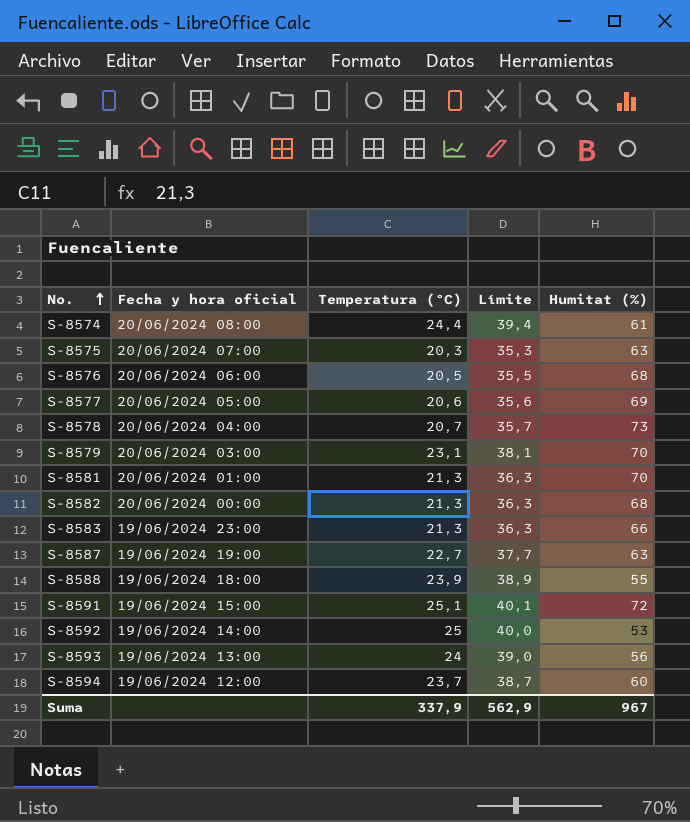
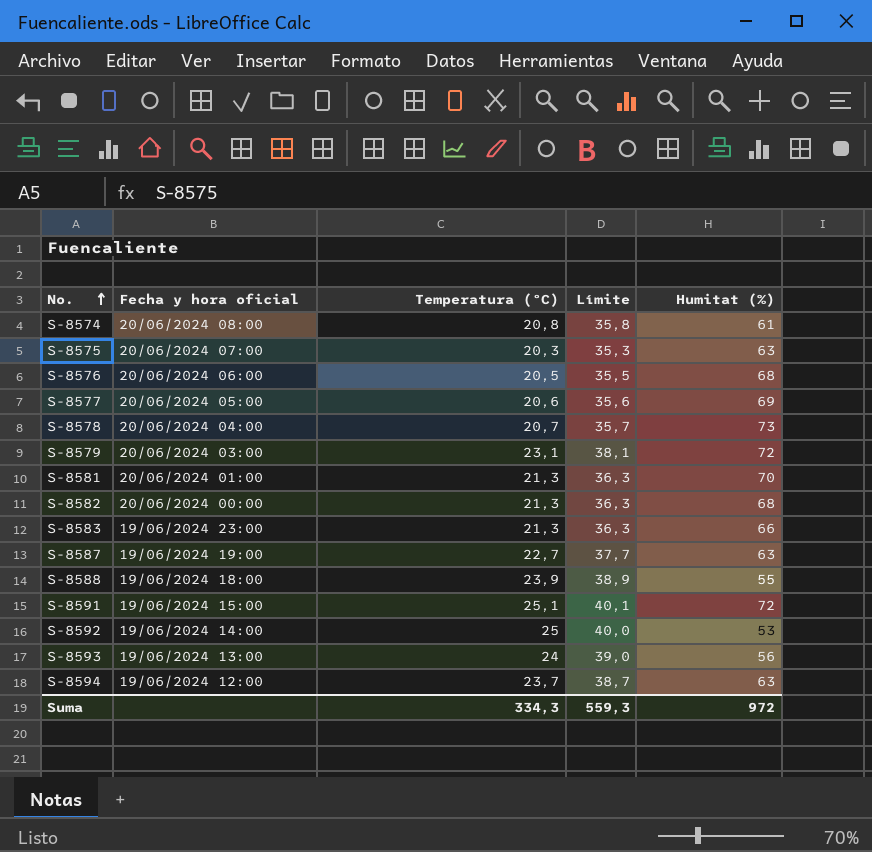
S-8574 | Temperatura (ºC): 24,4 -> 20,8
S-8574 | Límite: 39,4 -> 35,8
S-8579 | Humitat (%): 70 -> 72
S-8594 | Humitat (%): 60 -> 63
Suma | Temperatura (ºC): 337,9 -> 334,3
Suma | Límite: 562,9 -> 559,3
Suma | Humitat (%): 967 -> 972

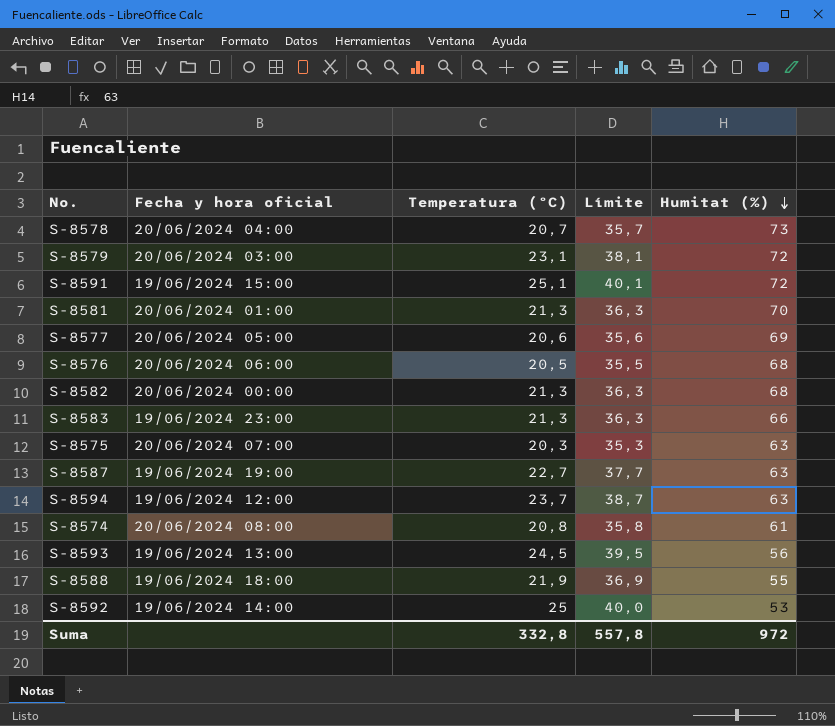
row order: No. ascending -> Humitat (%) descending
S-8593 | Temperatura (ºC): 24 -> 24,5
S-8593 | Límite: 39,0 -> 39,5
S-8588 | Temperatura (ºC): 23,9 -> 21,9
S-8588 | Límite: 38,9 -> 36,9
Suma | Temperatura (ºC): 334,3 -> 332,8
Suma | Límite: 559,3 -> 557,8

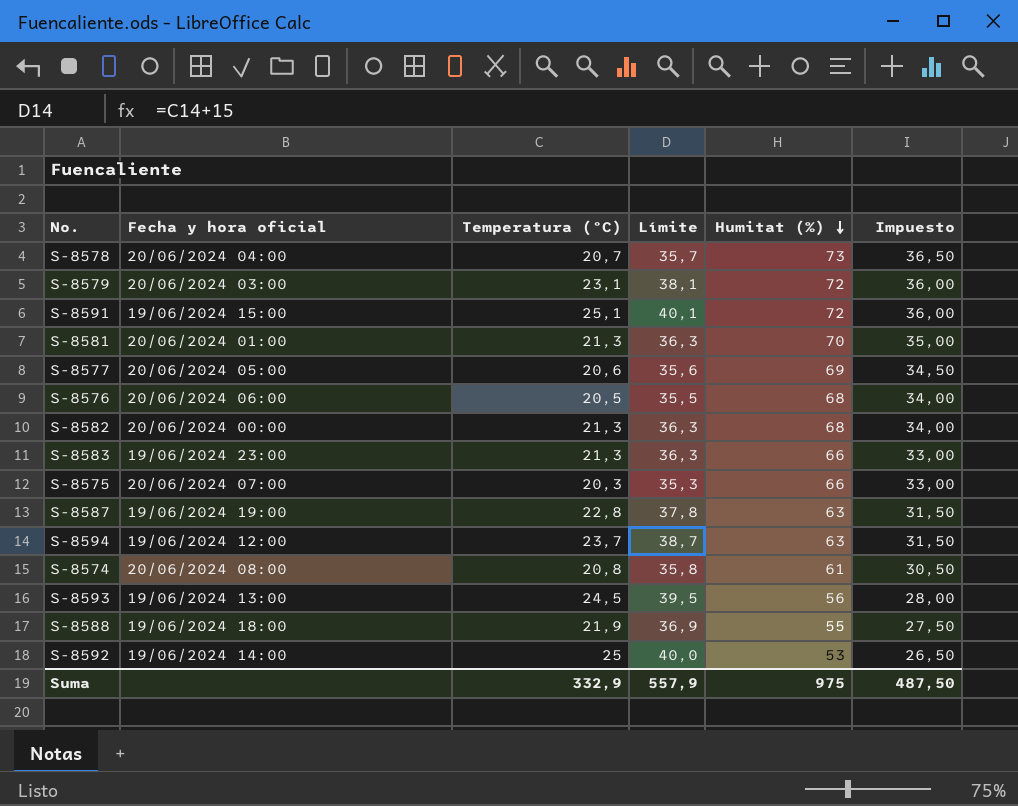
column Impuesto | formula: none -> [Humitat (%)] * 0,5
S-8575 | Humitat (%): 63 -> 66
S-8587 | Temperatura (ºC): 22,7 -> 22,8
S-8587 | Límite: 37,7 -> 37,8
Suma | Temperatura (ºC): 332,8 -> 332,9
Suma | Límite: 557,8 -> 557,9
Suma | Humitat (%): 972 -> 975

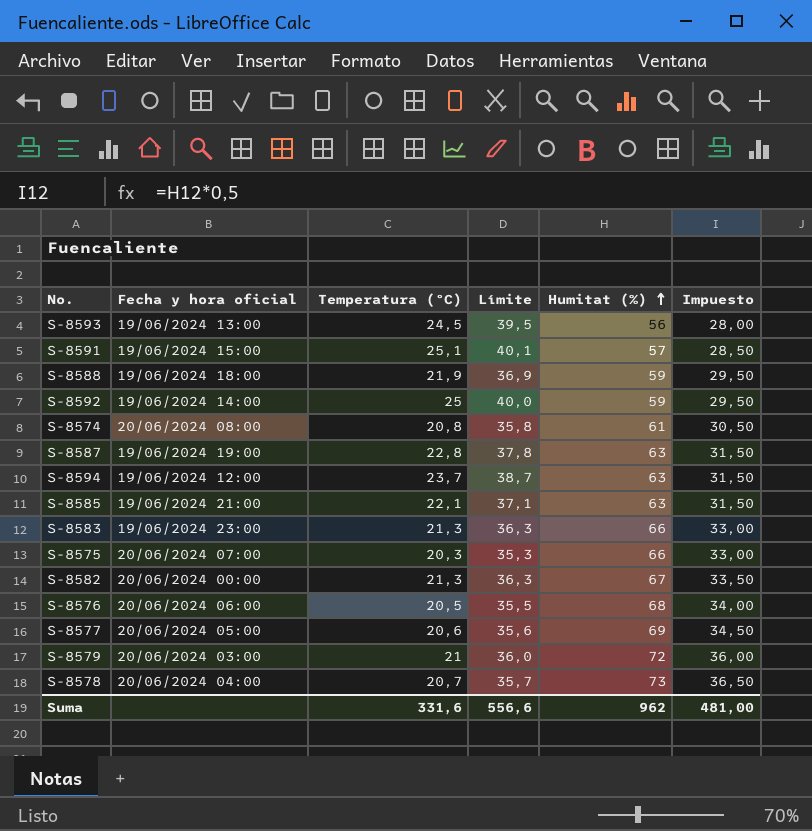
row order: Humitat (%) descending -> Humitat (%) ascending
row S-8581: 20/06/2024 01:00 | 21,3 | 36,3 | 70 | 35,00 -> none
S-8591 | Humitat (%): 72 -> 57
S-8591 | Impuesto: 36,00 -> 28,50
S-8588 | Humitat (%): 55 -> 59
S-8588 | Impuesto: 27,50 -> 29,50
S-8592 | Humitat (%): 53 -> 59
S-8592 | Impuesto: 26,50 -> 29,50
row S-8585: none -> 19/06/2024 21:00 | 22,1 | 37,1 | 63 | 31,50
S-8582 | Humitat (%): 68 -> 67
S-8582 | Impuesto: 34,00 -> 33,50
S-8579 | Temperatura (ºC): 23,1 -> 21
S-8579 | Límite: 38,1 -> 36,0
Suma | Temperatura (ºC): 332,9 -> 331,6
Suma | Límite: 557,9 -> 556,6
Suma | Humitat (%): 975 -> 962
Suma | Impuesto: 487,50 -> 481,00

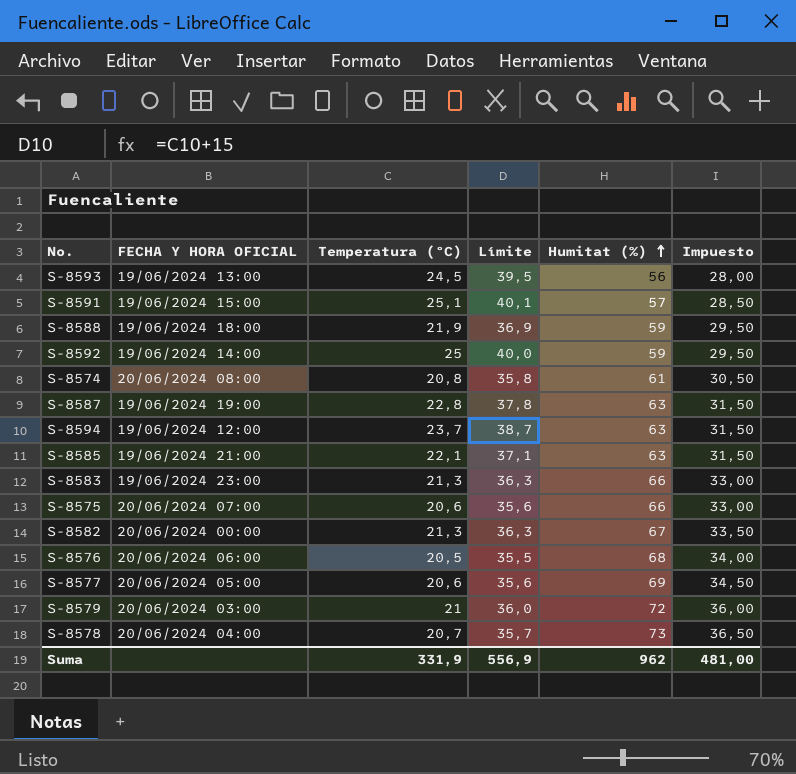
column name: Fecha y hora oficial -> FECHA Y HORA OFICIAL
S-8575 | Temperatura (ºC): 20,3 -> 20,6
S-8575 | Límite: 35,3 -> 35,6
Suma | Temperatura (ºC): 331,6 -> 331,9
Suma | Límite: 556,6 -> 556,9

